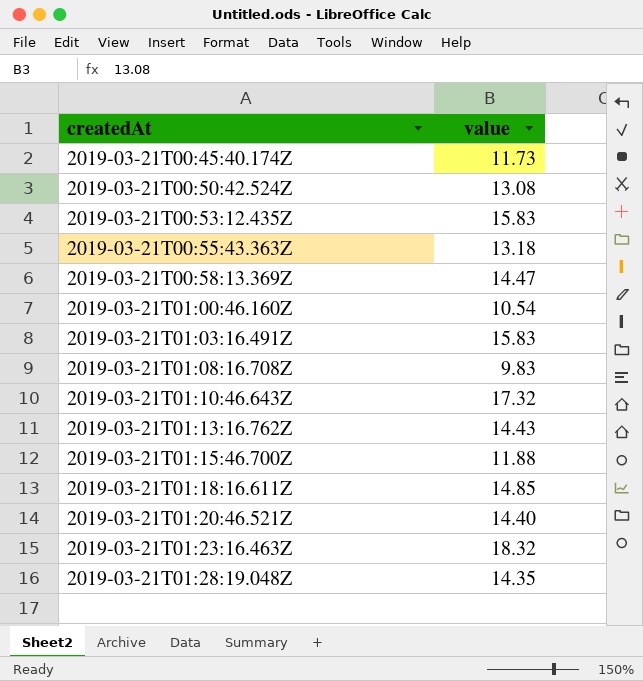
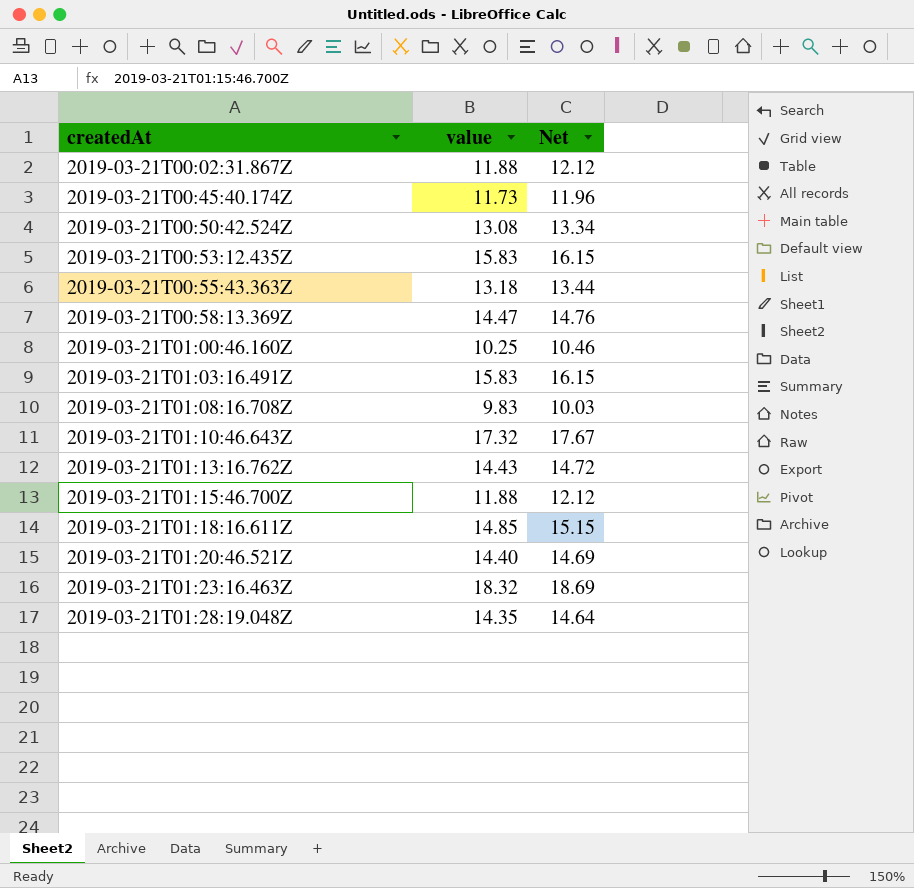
column Net | formula: none -> [value] * 1.02
row 2019-03-21T00:02:31.867Z: none -> 11.88 | 12.12
2019-03-21T01:00:46.160Z | value: 10.54 -> 10.25

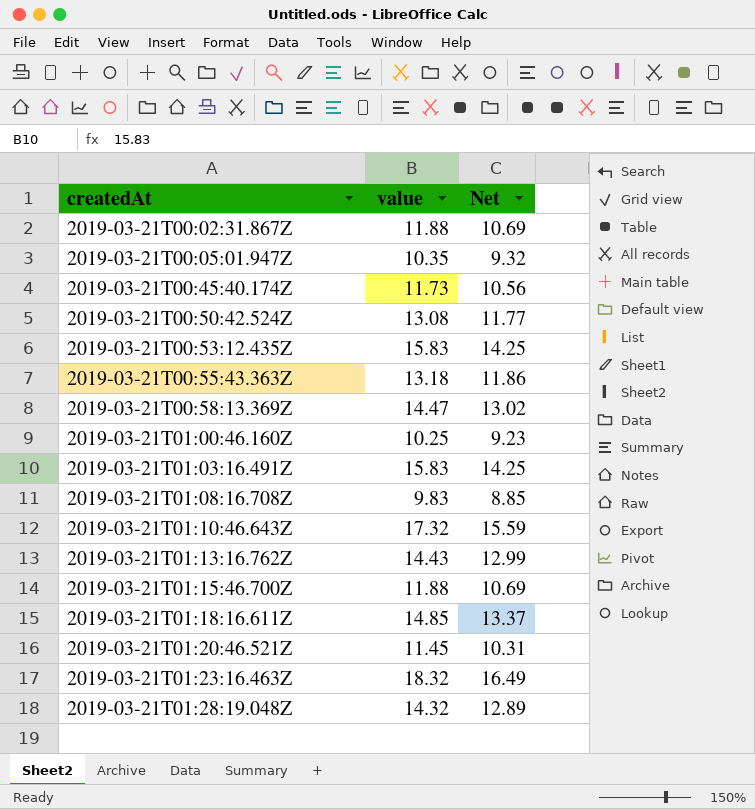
column Net | formula: [value] * 1.02 -> [value] * 0.9
row 2019-03-21T00:05:01.947Z: none -> 10.35 | 9.32
2019-03-21T01:20:46.521Z | value: 14.40 -> 11.45
2019-03-21T01:28:19.048Z | value: 14.35 -> 14.32

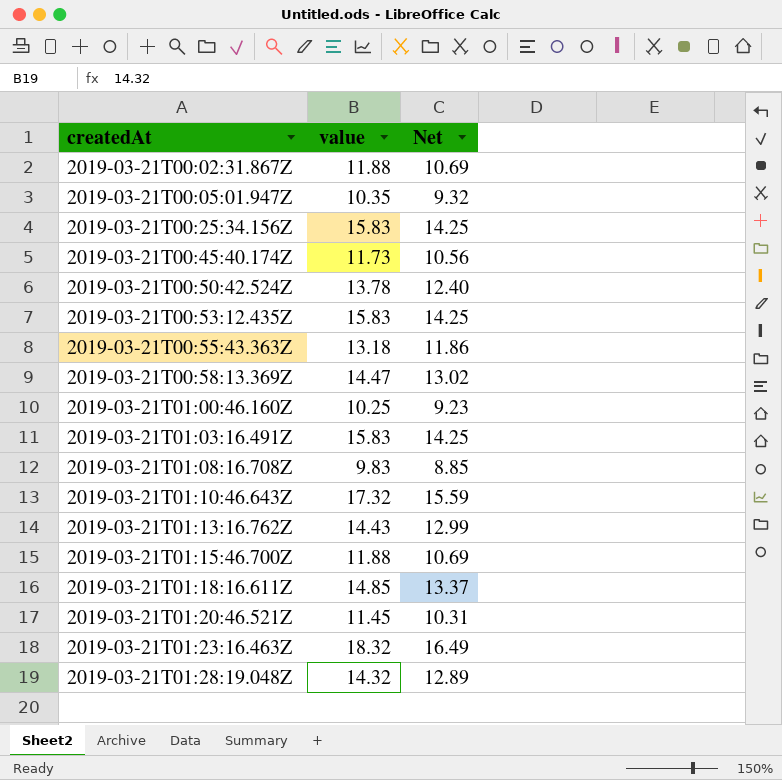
row 2019-03-21T00:25:34.156Z: none -> 15.83 | 14.25
2019-03-21T00:50:42.524Z | value: 13.08 -> 13.78
2019-03-21T00:50:42.524Z | Net: 11.77 -> 12.40

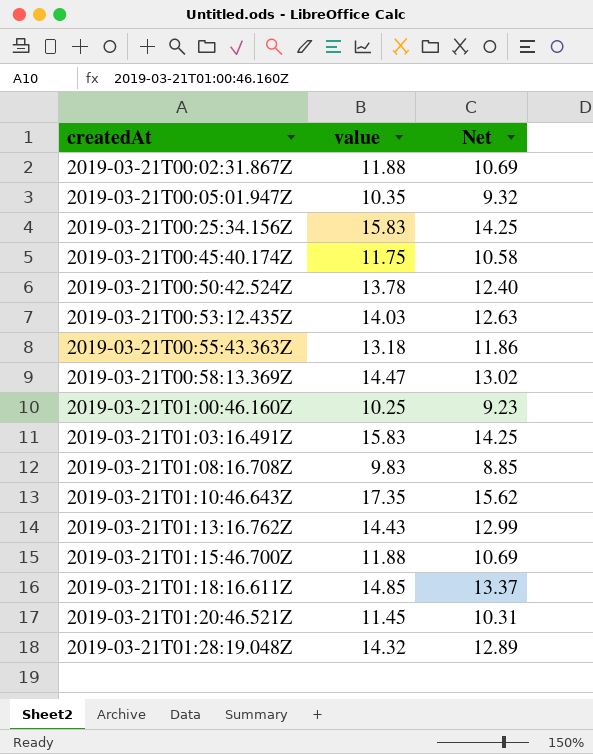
row 2019-03-21T01:23:16.463Z: 18.32 | 16.49 -> none
2019-03-21T00:45:40.174Z | value: 11.73 -> 11.75
2019-03-21T00:45:40.174Z | Net: 10.56 -> 10.58
2019-03-21T00:53:12.435Z | value: 15.83 -> 14.03
2019-03-21T00:53:12.435Z | Net: 14.25 -> 12.63
2019-03-21T01:10:46.643Z | value: 17.32 -> 17.35
2019-03-21T01:10:46.643Z | Net: 15.59 -> 15.62

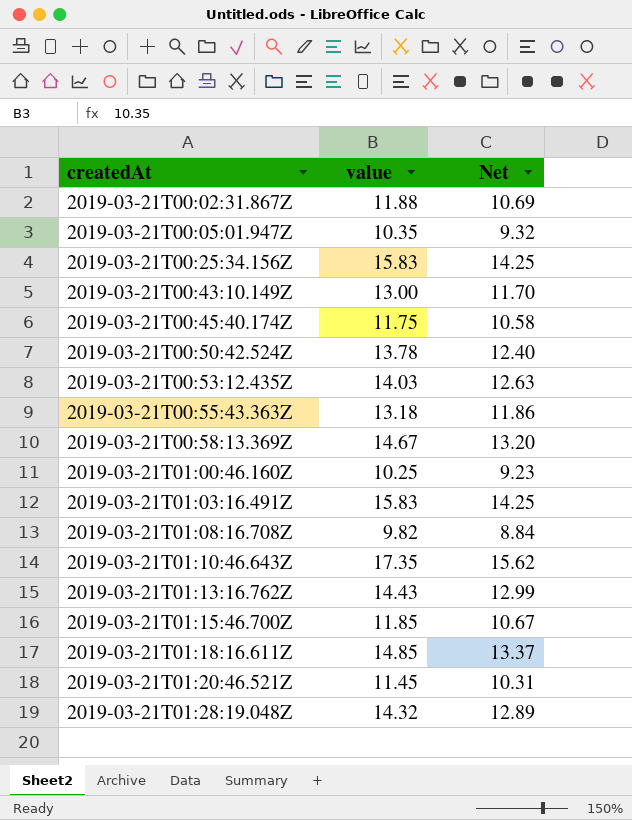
row 2019-03-21T00:43:10.149Z: none -> 13.00 | 11.70
2019-03-21T00:58:13.369Z | value: 14.47 -> 14.67
2019-03-21T00:58:13.369Z | Net: 13.02 -> 13.20
2019-03-21T01:08:16.708Z | value: 9.83 -> 9.82
2019-03-21T01:08:16.708Z | Net: 8.85 -> 8.84
2019-03-21T01:15:46.700Z | value: 11.88 -> 11.85
2019-03-21T01:15:46.700Z | Net: 10.69 -> 10.67

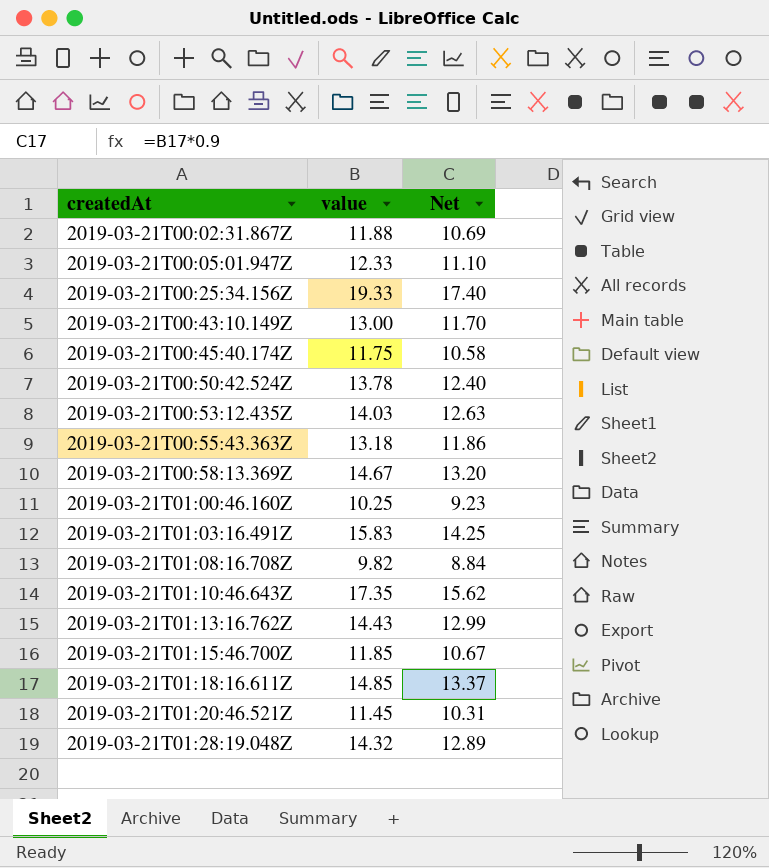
2019-03-21T00:05:01.947Z | value: 10.35 -> 12.33
2019-03-21T00:05:01.947Z | Net: 9.32 -> 11.10
2019-03-21T00:25:34.156Z | value: 15.83 -> 19.33
2019-03-21T00:25:34.156Z | Net: 14.25 -> 17.40

